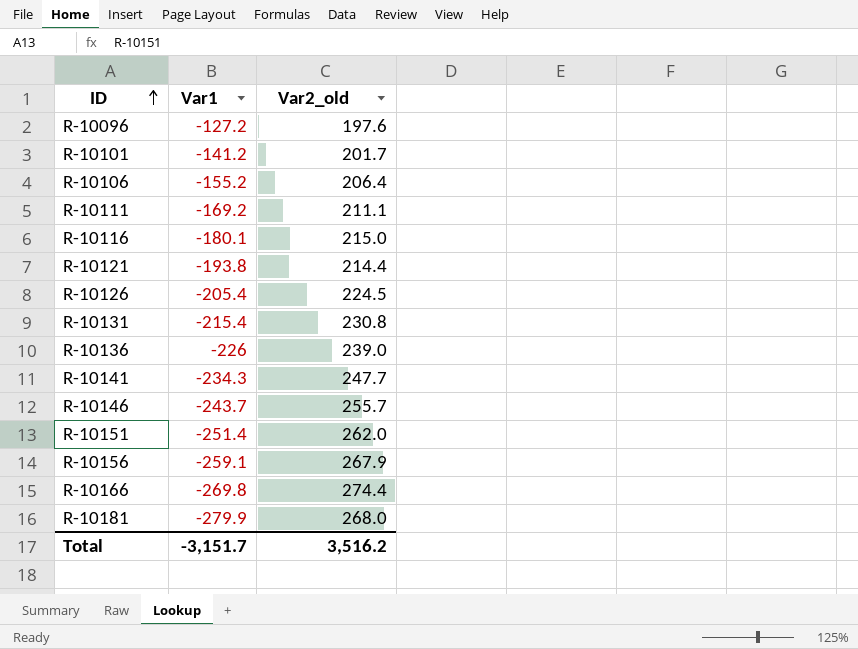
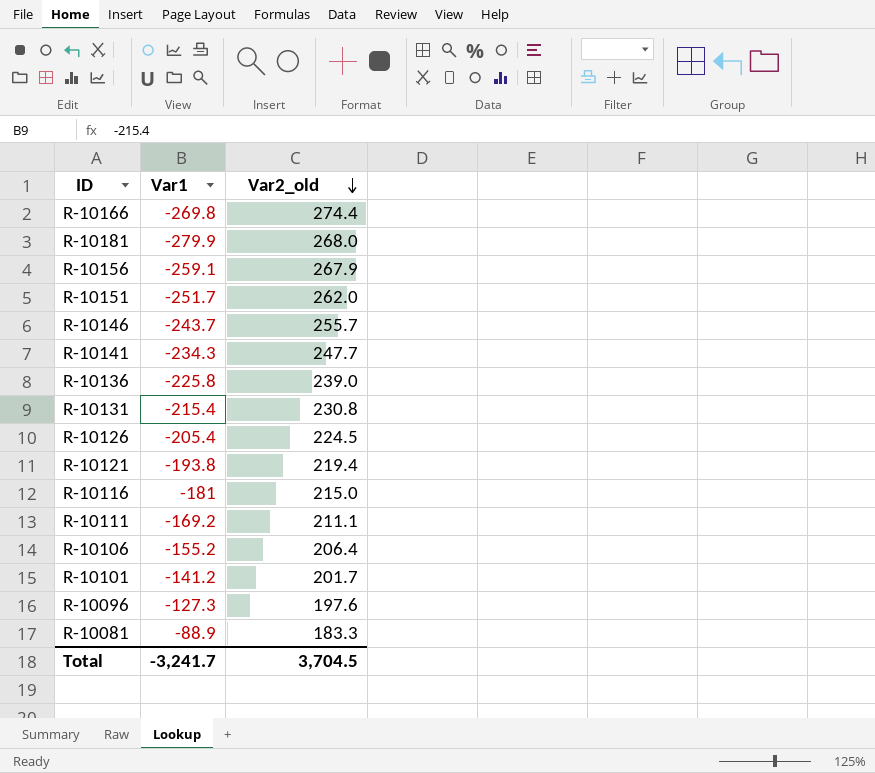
row order: ID ascending -> Var2_old descending
R-10151 | Var1: -251.4 -> -251.7
R-10136 | Var1: -226 -> -225.8
R-10121 | Var2_old: 214.4 -> 219.4
R-10116 | Var1: -180.1 -> -181
R-10096 | Var1: -127.2 -> -127.3
row R-10081: none -> -88.9 | 183.3
Total | Var1: -3,151.7 -> -3,241.7
Total | Var2_old: 3,516.2 -> 3,704.5

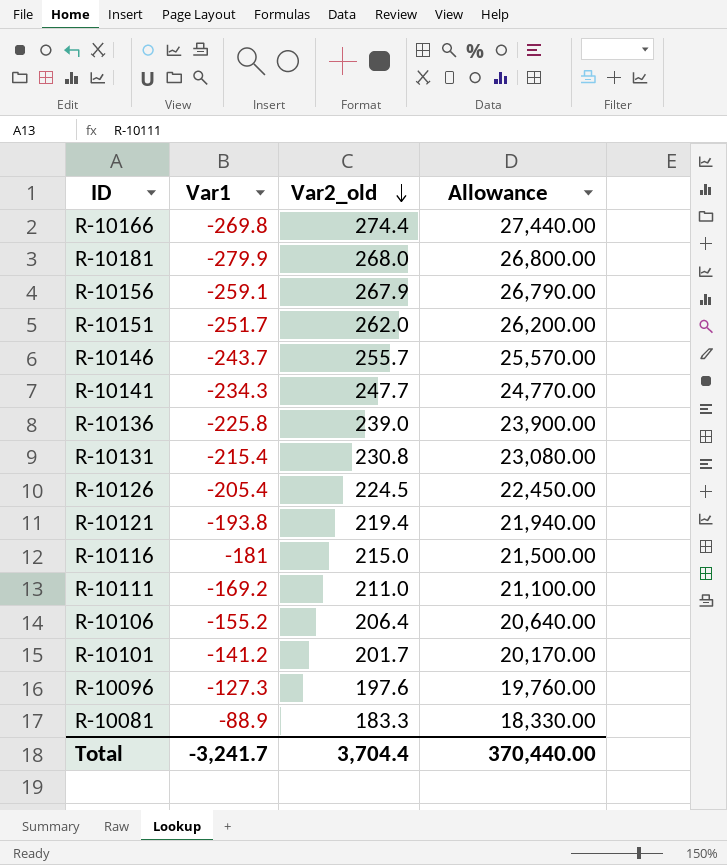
column Allowance | formula: none -> [Var2_old] * 100
R-10111 | Var2_old: 211.1 -> 211.0
Total | Var2_old: 3,704.5 -> 3,704.4

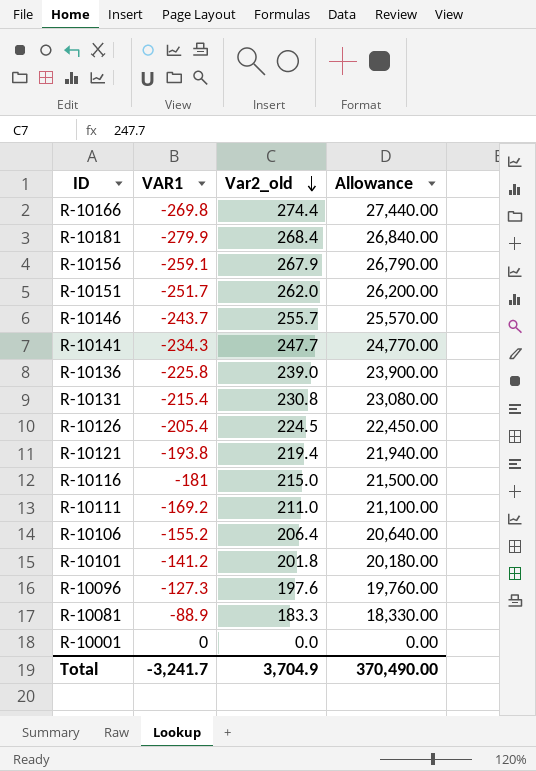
column name: Var1 -> VAR1
R-10181 | Var2_old: 268.0 -> 268.4
R-10181 | Allowance: 26,800.00 -> 26,840.00
R-10101 | Var2_old: 201.7 -> 201.8
R-10101 | Allowance: 20,170.00 -> 20,180.00
row R-10001: none -> 0 | 0.0 | 0.00
Total | Var2_old: 3,704.4 -> 3,704.9
Total | Allowance: 370,440.00 -> 370,490.00

